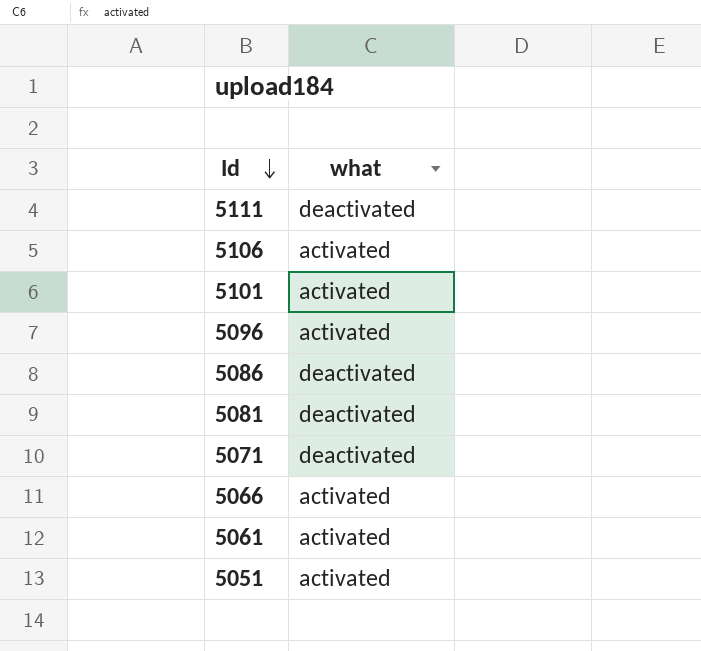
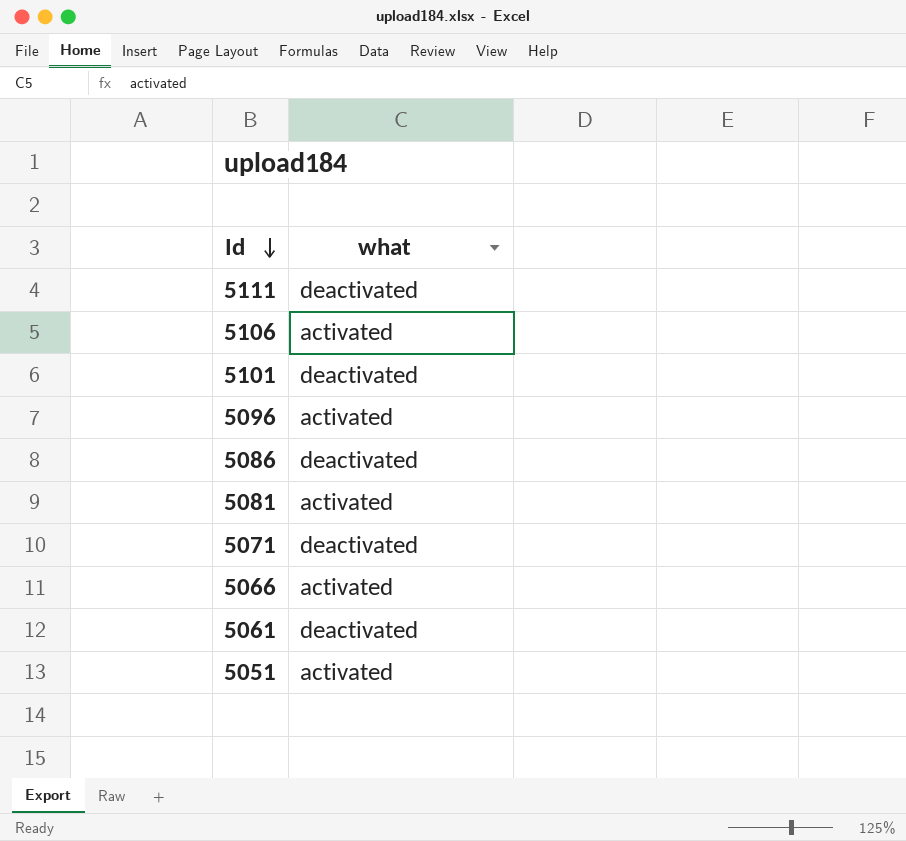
5101 | what: activated -> deactivated
5081 | what: deactivated -> activated
5061 | what: activated -> deactivated

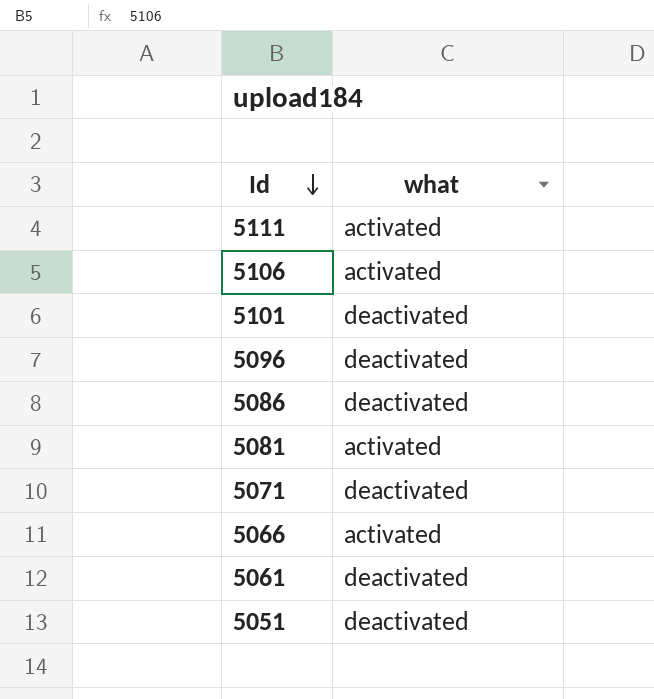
5111 | what: deactivated -> activated
5096 | what: activated -> deactivated
5051 | what: activated -> deactivated

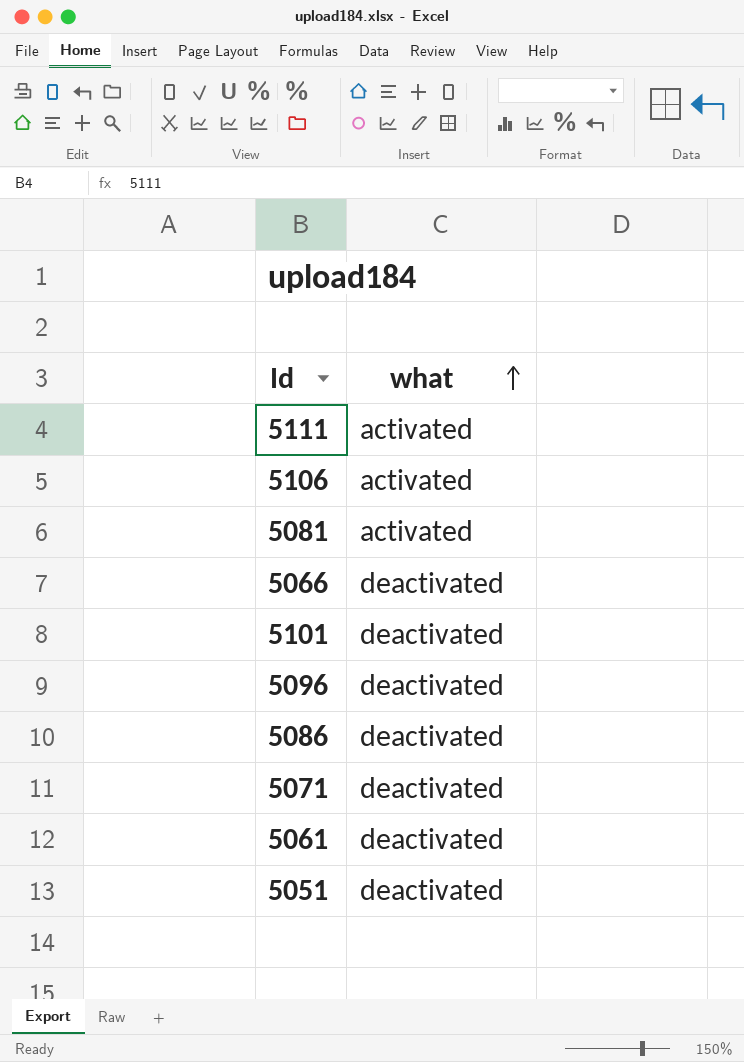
row order: Id descending -> what ascending
5066 | what: activated -> deactivated

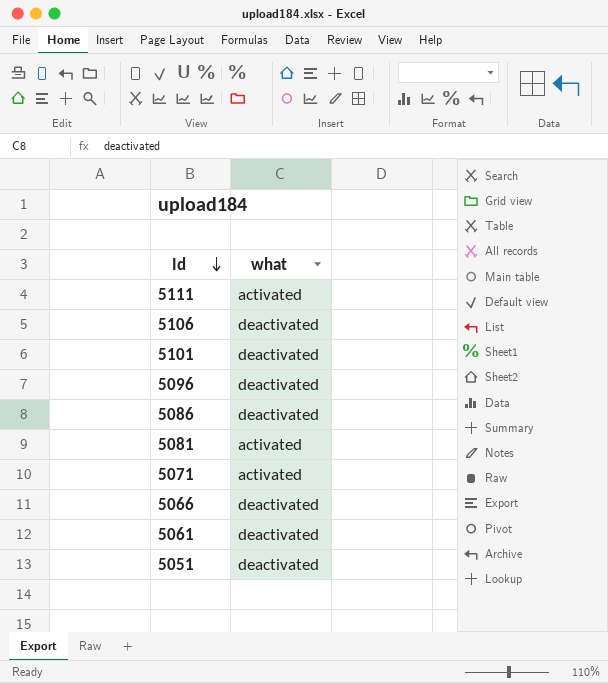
row order: what ascending -> Id descending
5106 | what: activated -> deactivated
5071 | what: deactivated -> activated

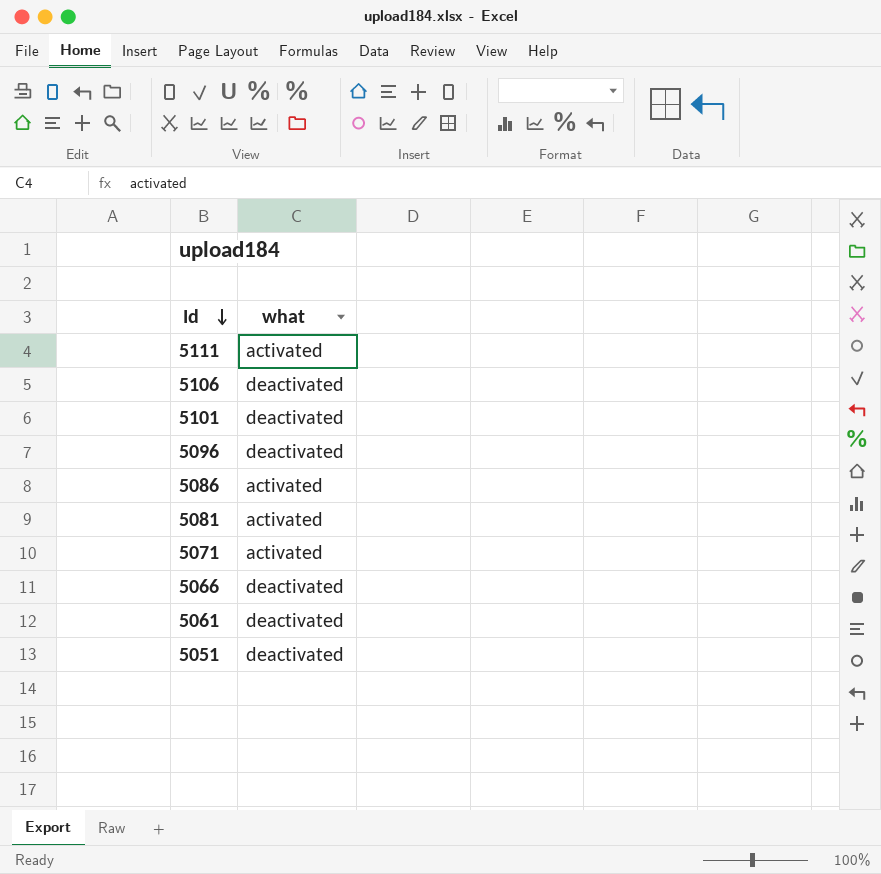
5086 | what: deactivated -> activated

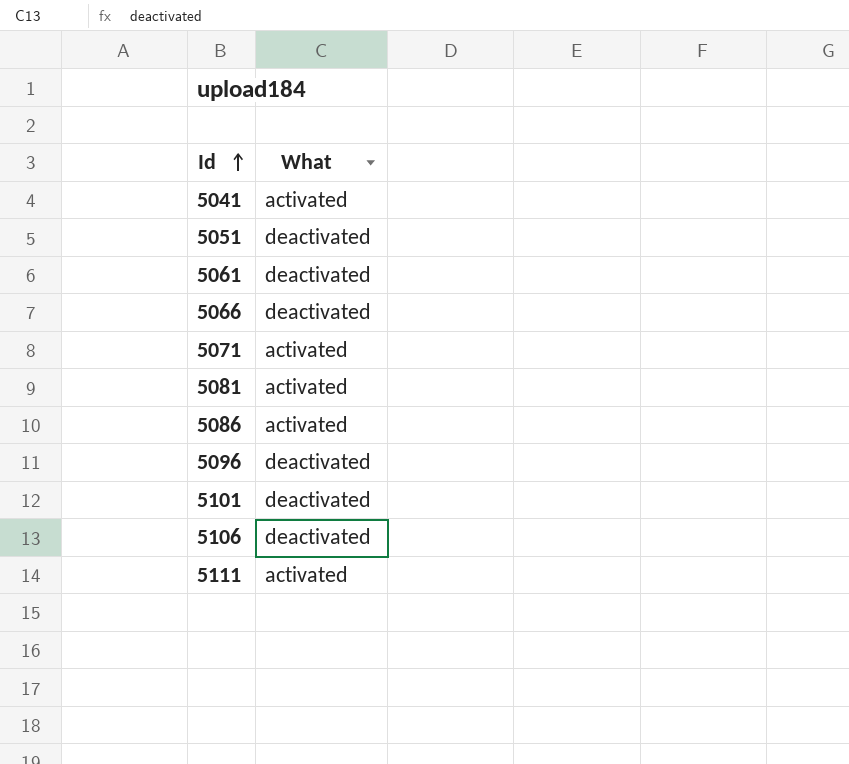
row order: Id descending -> Id ascending
column name: what -> What
row 5041: none -> activated

